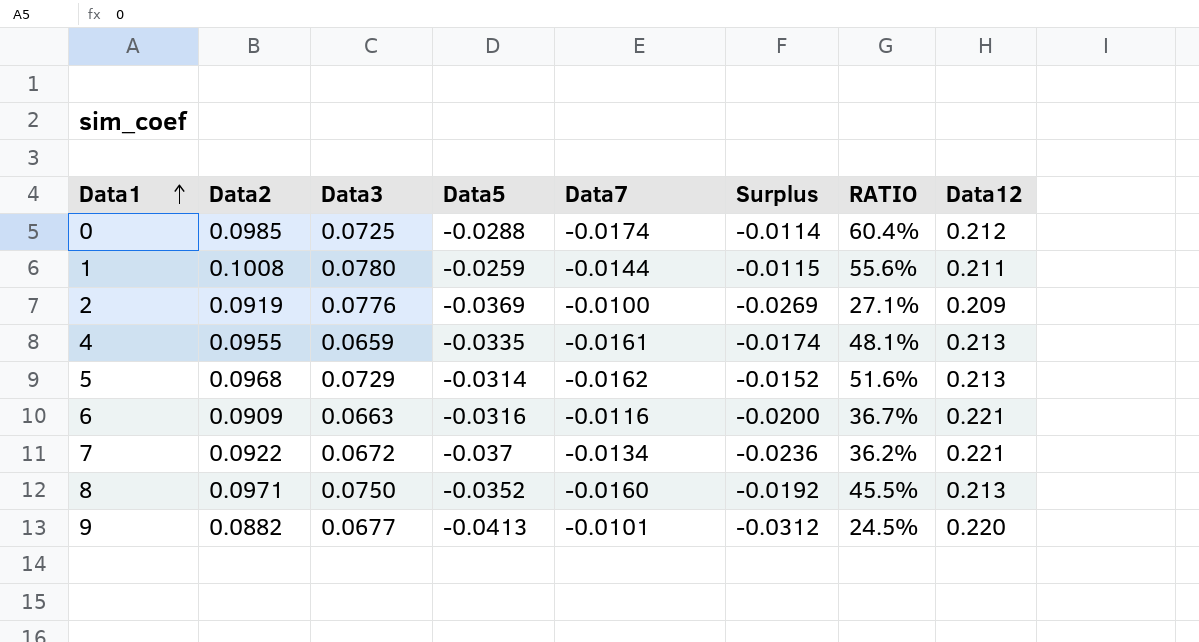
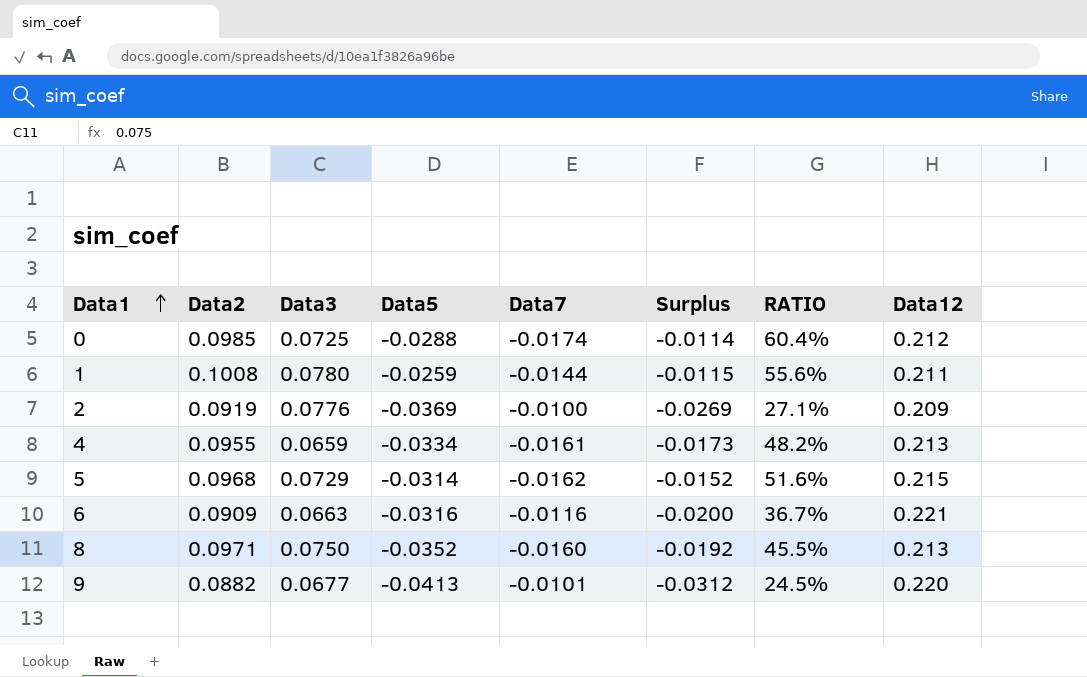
row 7: 0.0922 | 0.0672 | -0.037 | -0.0134 | -0.0236 | 36.2% | 0.221 -> none
4 | Data5: -0.0335 -> -0.0334
4 | Surplus: -0.0174 -> -0.0173
4 | RATIO: 48.1% -> 48.2%
5 | Data12: 0.213 -> 0.215

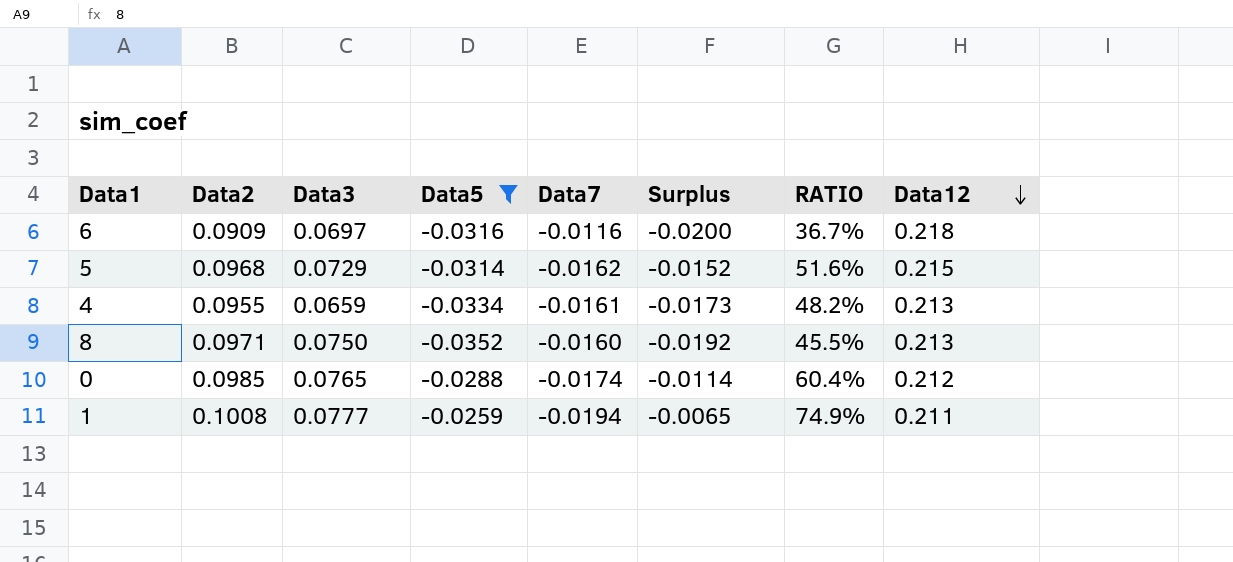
filter: none -> Data5 >= -0.0352
row order: Data1 ascending -> Data12 descending
6 | Data3: 0.0663 -> 0.0697
6 | Data12: 0.221 -> 0.218
0 | Data3: 0.0725 -> 0.0765
1 | Data3: 0.0780 -> 0.0777
1 | Data7: -0.0144 -> -0.0194
1 | Surplus: -0.0115 -> -0.0065
1 | RATIO: 55.6% -> 74.9%

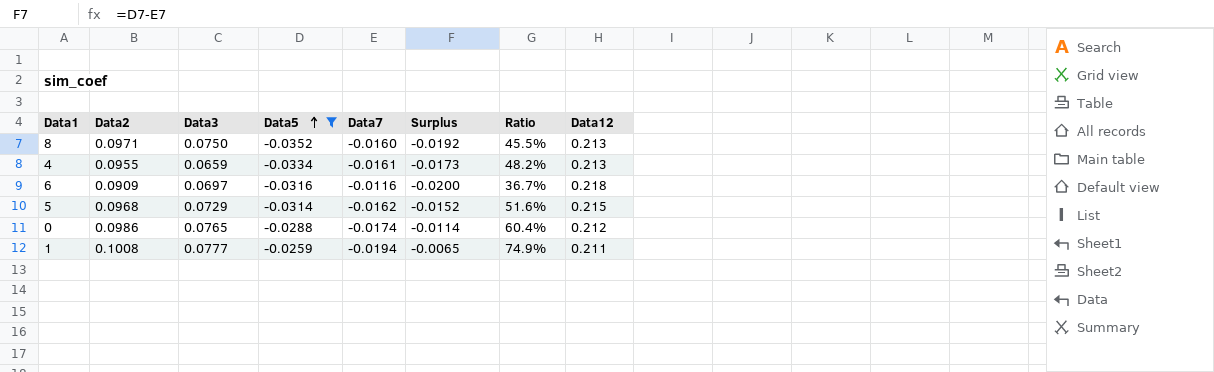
row order: Data12 descending -> Data5 ascending
column name: RATIO -> Ratio
0 | Data2: 0.0985 -> 0.0986

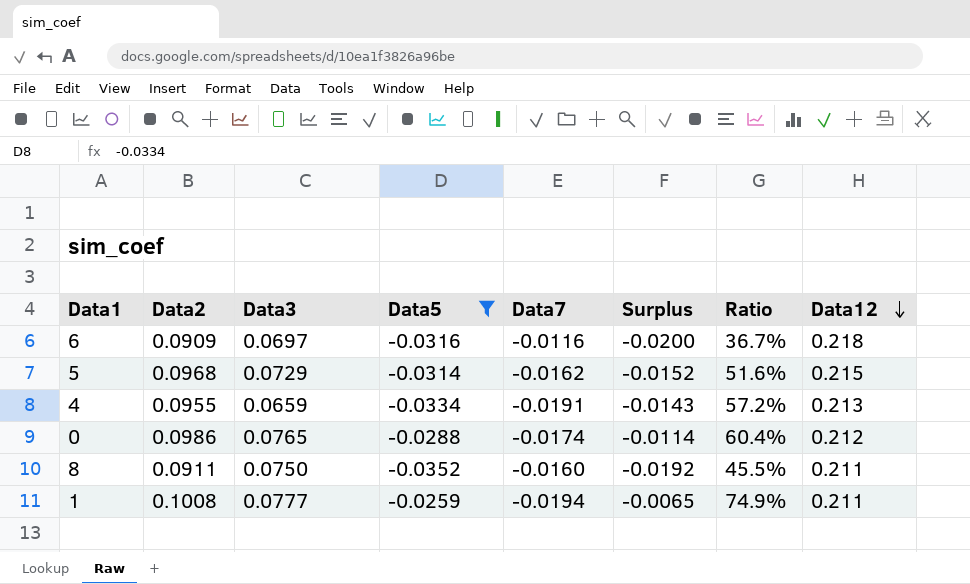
row order: Data5 ascending -> Data12 descending
4 | Data7: -0.0161 -> -0.0191
4 | Surplus: -0.0173 -> -0.0143
4 | Ratio: 48.2% -> 57.2%
8 | Data2: 0.0971 -> 0.0911
8 | Data12: 0.213 -> 0.211

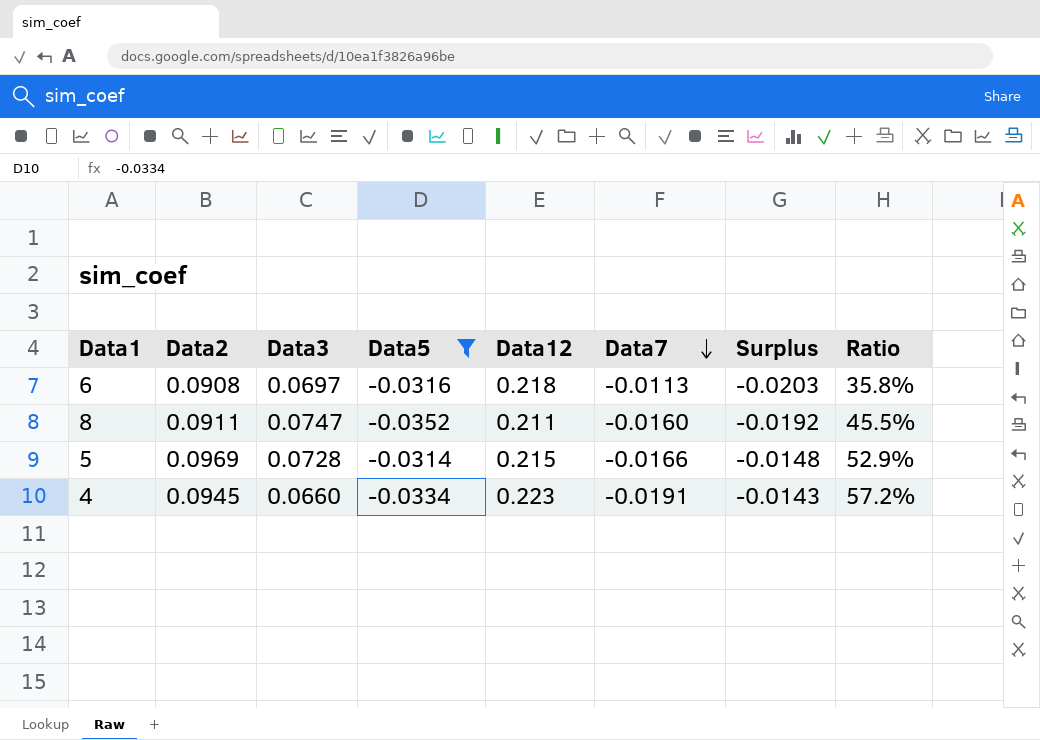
row order: Data12 descending -> Data7 descending
column Data12 | position: 8 -> 5
row 0: 0.0986 | 0.0765 | -0.0288 | -0.0174 | -0.0114 | 60.4% | 0.212 -> none
row 1: 0.1008 | 0.0777 | -0.0259 | -0.0194 | -0.0065 | 74.9% | 0.211 -> none
6 | Data2: 0.0909 -> 0.0908
6 | Data7: -0.0116 -> -0.0113
6 | Surplus: -0.0200 -> -0.0203
6 | Ratio: 36.7% -> 35.8%
8 | Data3: 0.0750 -> 0.0747
5 | Data2: 0.0968 -> 0.0969
5 | Data3: 0.0729 -> 0.0728
5 | Data7: -0.0162 -> -0.0166
5 | Surplus: -0.0152 -> -0.0148
5 | Ratio: 51.6% -> 52.9%
4 | Data2: 0.0955 -> 0.0945
4 | Data3: 0.0659 -> 0.0660
4 | Data12: 0.213 -> 0.223

